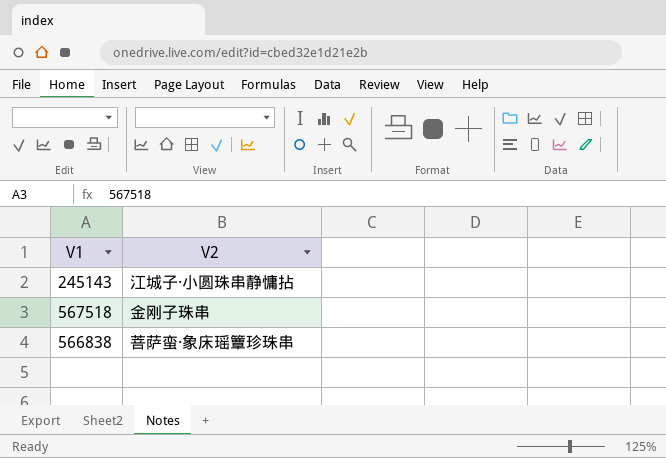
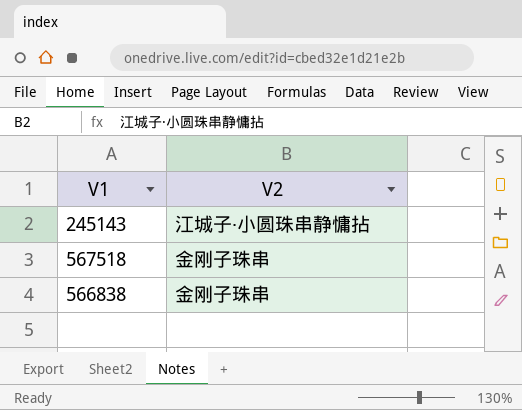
566838 | V2: 菩萨蛮·象床瑶簟珍珠串 -> 金刚子珠串

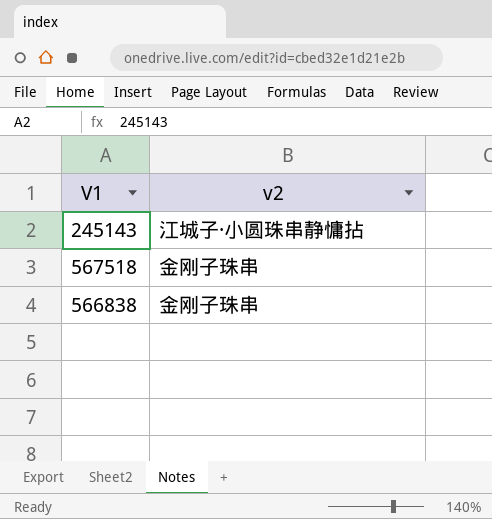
column name: V2 -> v2

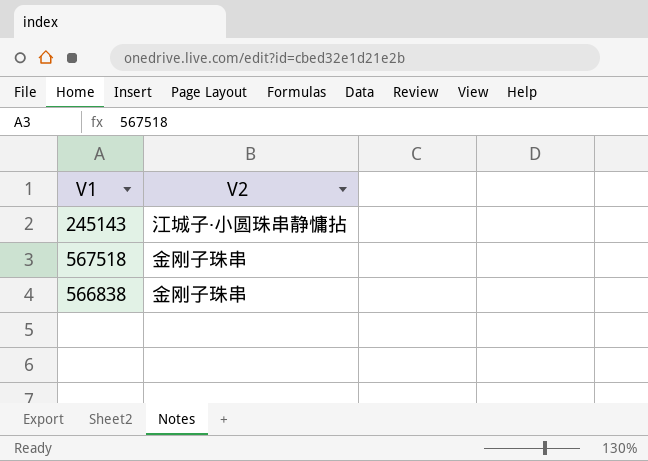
column name: v2 -> V2

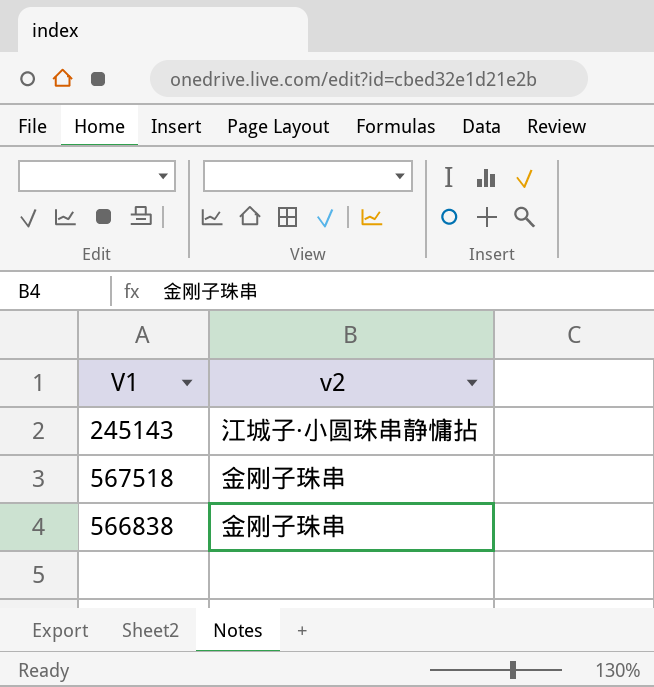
column name: V2 -> v2

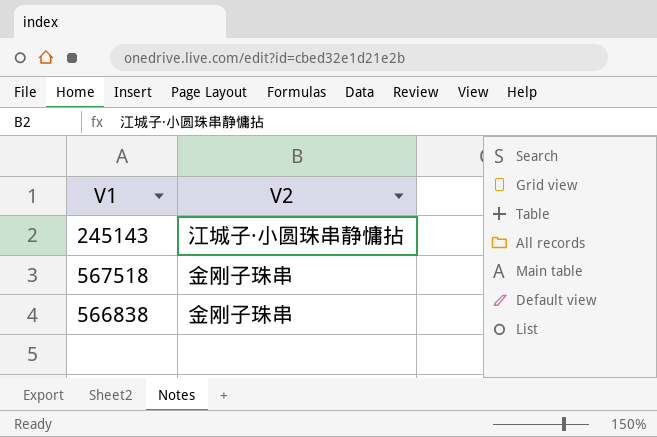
column name: v2 -> V2

